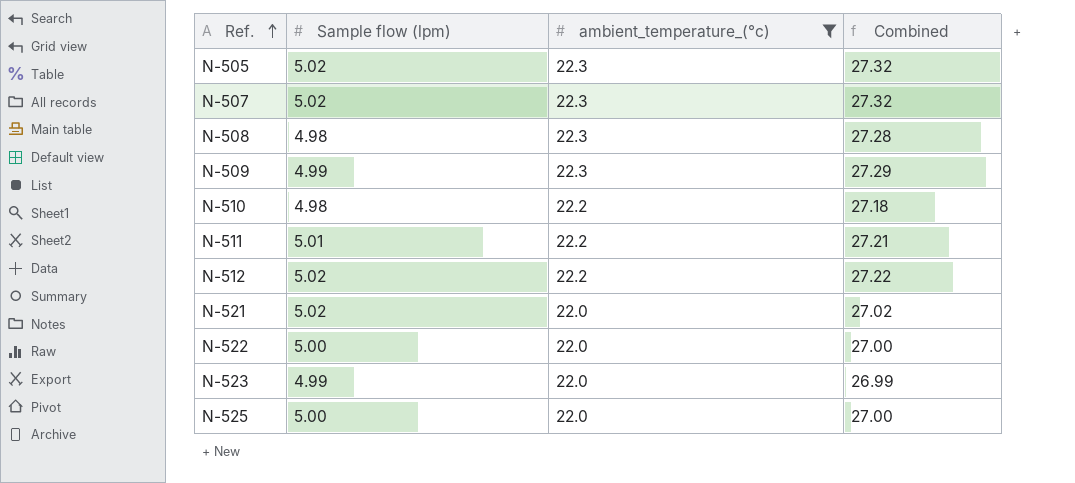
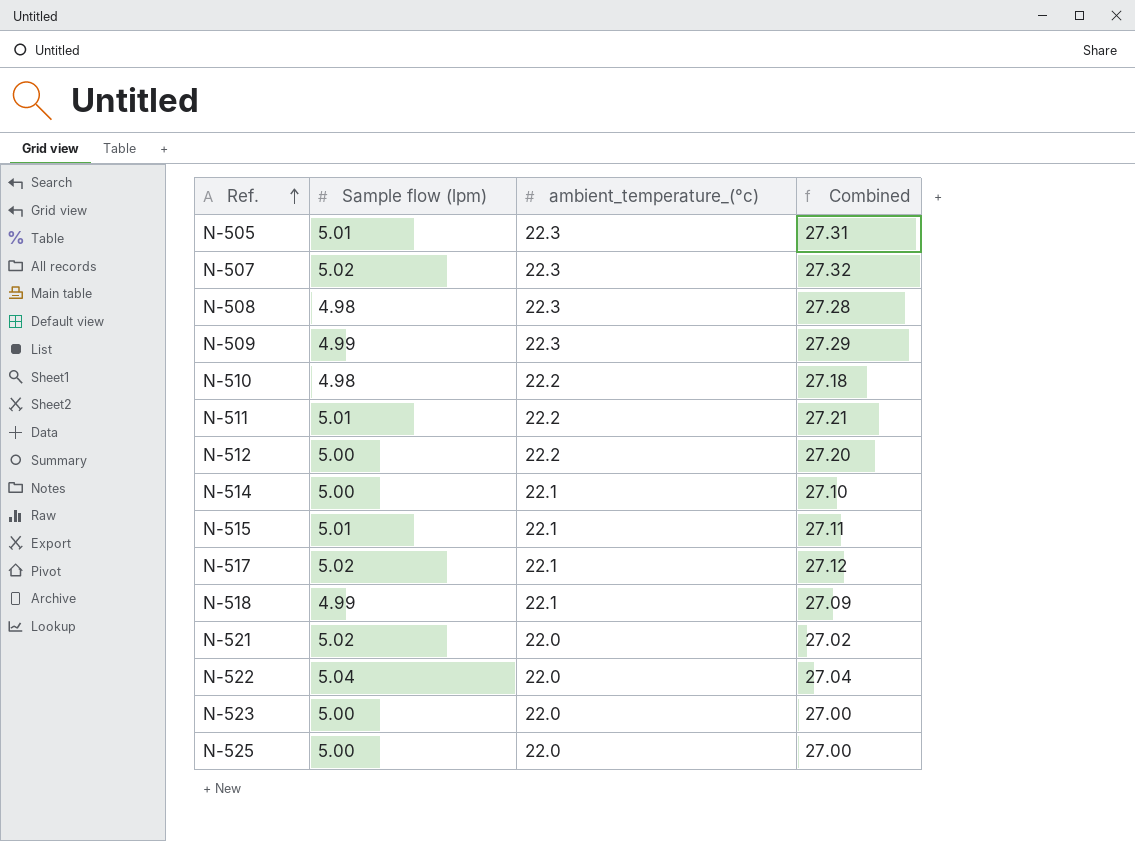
filter: ambient_temperature_(°c) != 22.1 -> none
N-505 | Sample flow (lpm): 5.02 -> 5.01
N-505 | Combined: 27.32 -> 27.31
N-512 | Sample flow (lpm): 5.02 -> 5.00
N-512 | Combined: 27.22 -> 27.20
N-522 | Sample flow (lpm): 5.00 -> 5.04
N-522 | Combined: 27.00 -> 27.04
N-523 | Sample flow (lpm): 4.99 -> 5.00
N-523 | Combined: 26.99 -> 27.00

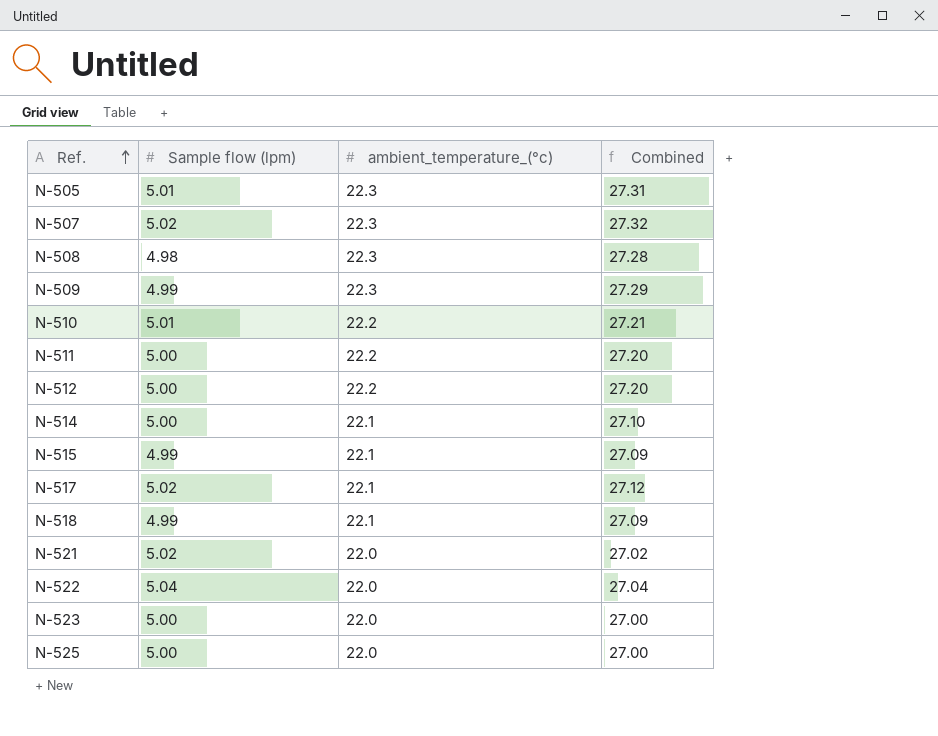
N-510 | Sample flow (lpm): 4.98 -> 5.01
N-510 | Combined: 27.18 -> 27.21
N-511 | Sample flow (lpm): 5.01 -> 5.00
N-511 | Combined: 27.21 -> 27.20
N-515 | Sample flow (lpm): 5.01 -> 4.99
N-515 | Combined: 27.11 -> 27.09

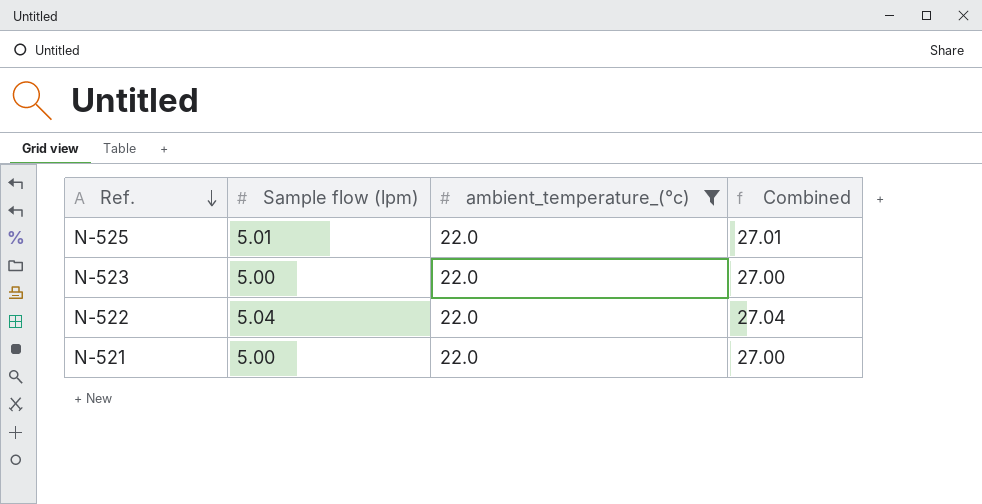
filter: none -> ambient_temperature_(°c) = 22.0
row order: Ref. ascending -> Ref. descending
N-525 | Sample flow (lpm): 5.00 -> 5.01
N-525 | Combined: 27.00 -> 27.01
N-521 | Sample flow (lpm): 5.02 -> 5.00
N-521 | Combined: 27.02 -> 27.00

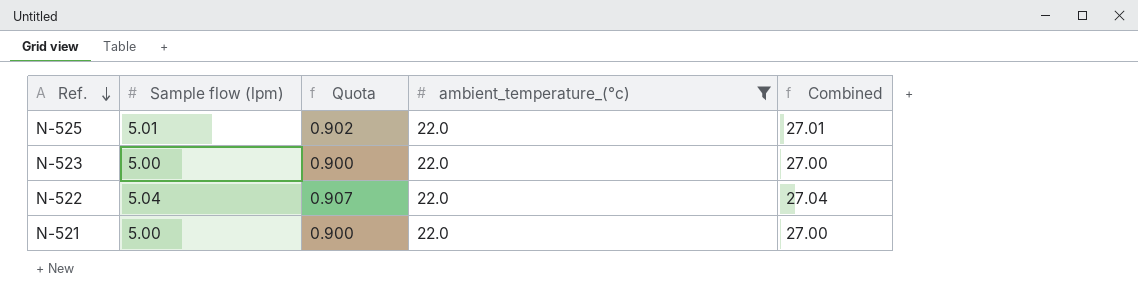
column Quota | formula: none -> [Sample flow (lpm)] * 0.18

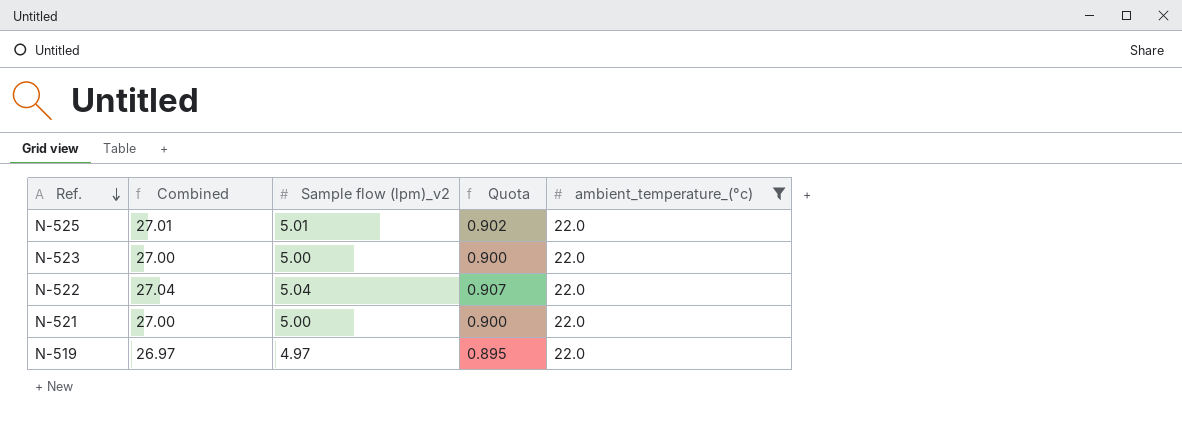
column Combined | position: 5 -> 2
column name: Sample flow (lpm) -> Sample flow (lpm)_v2
row N-519: none -> 26.97 | 4.97 | 0.895 | 22.0

